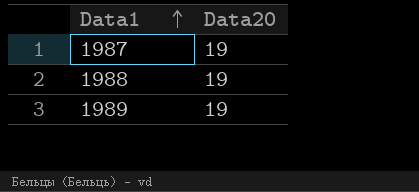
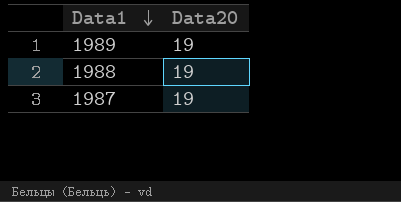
row order: Data1 ascending -> Data1 descending

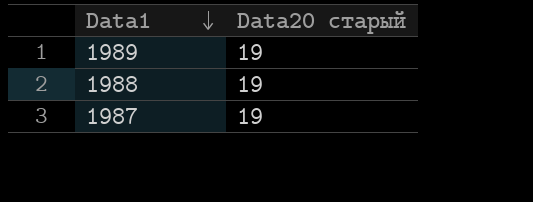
column name: Data20 -> Data20 старый

